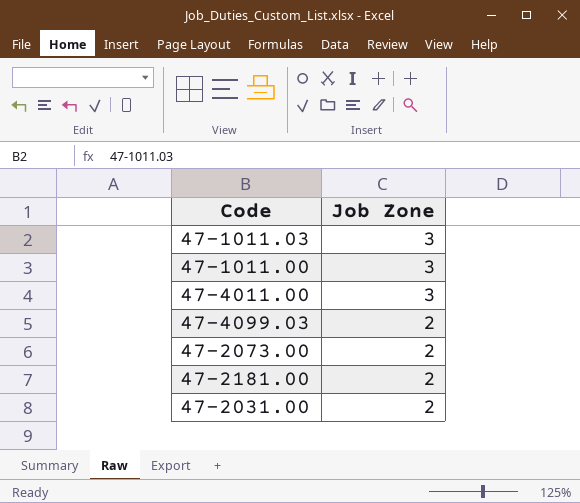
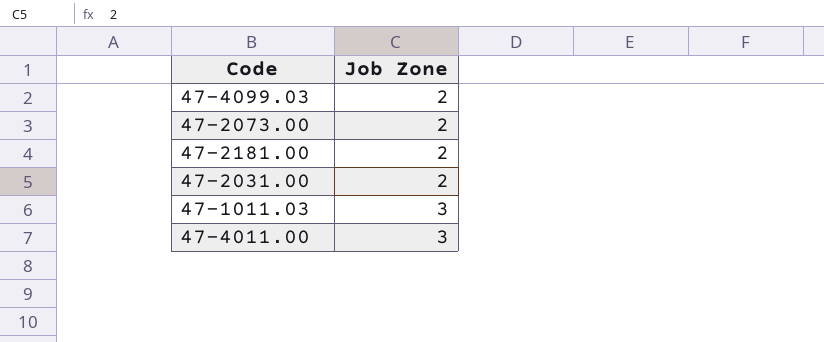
row order: Job Zone descending -> Job Zone ascending
row 47-1011.00: 3 -> none

